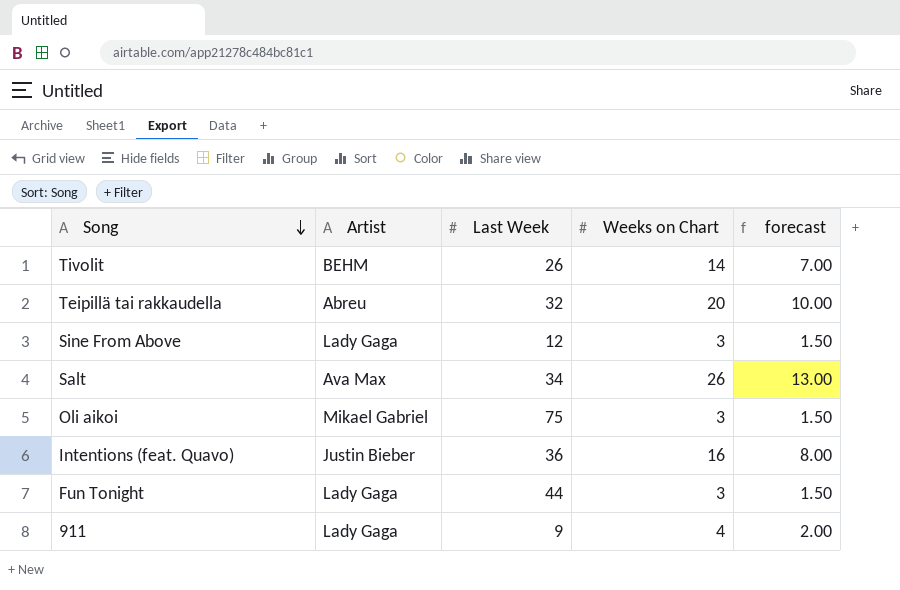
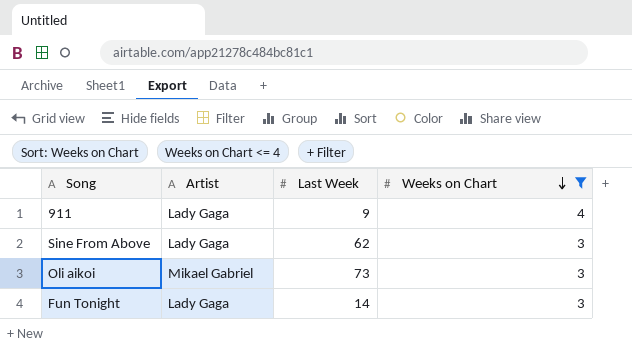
filter: none -> Weeks on Chart <= 4
row order: Song descending -> Weeks on Chart descending
column forecast | formula: [Weeks on Chart] * 0.5 -> none
Sine From Above | Last Week: 12 -> 62
Oli aikoi | Last Week: 75 -> 73
Fun Tonight | Last Week: 44 -> 14

